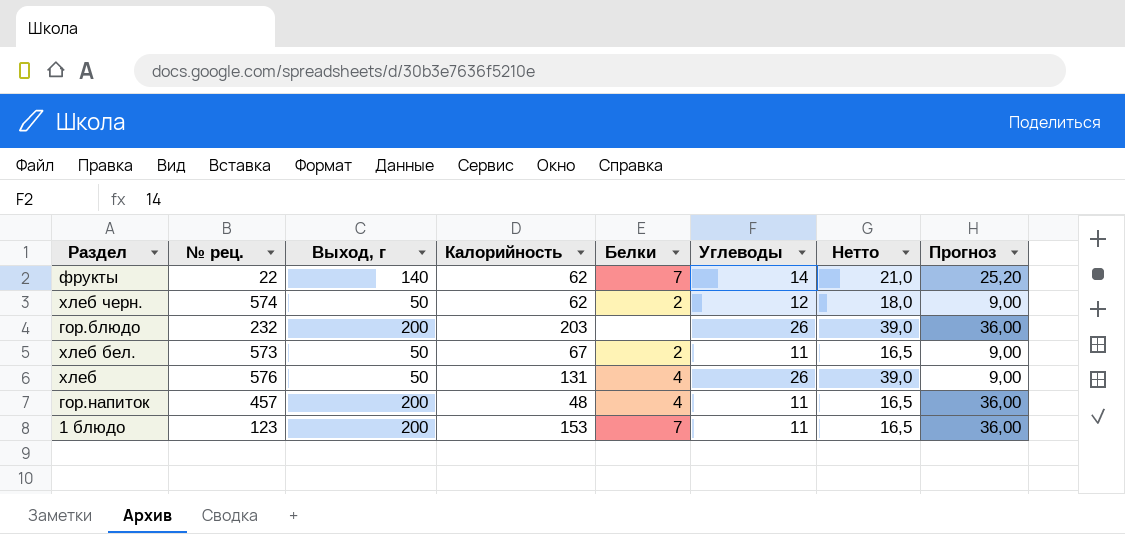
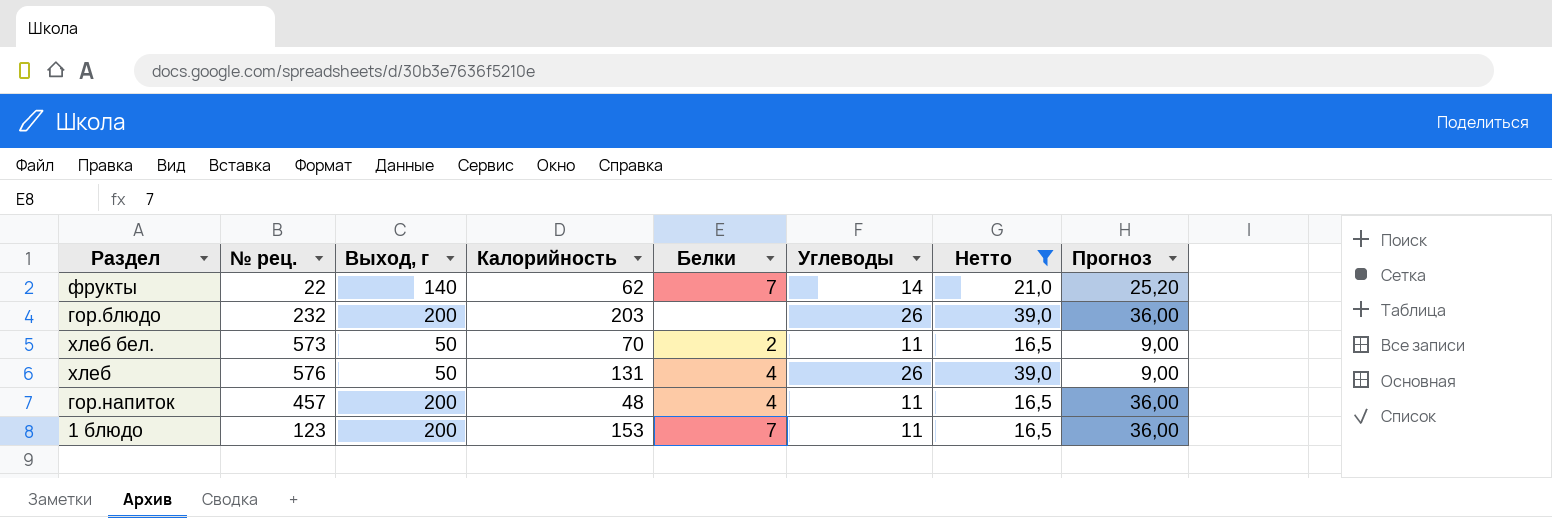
filter: none -> Нетто != 18,0
хлеб бел. | Калорийность: 67 -> 70

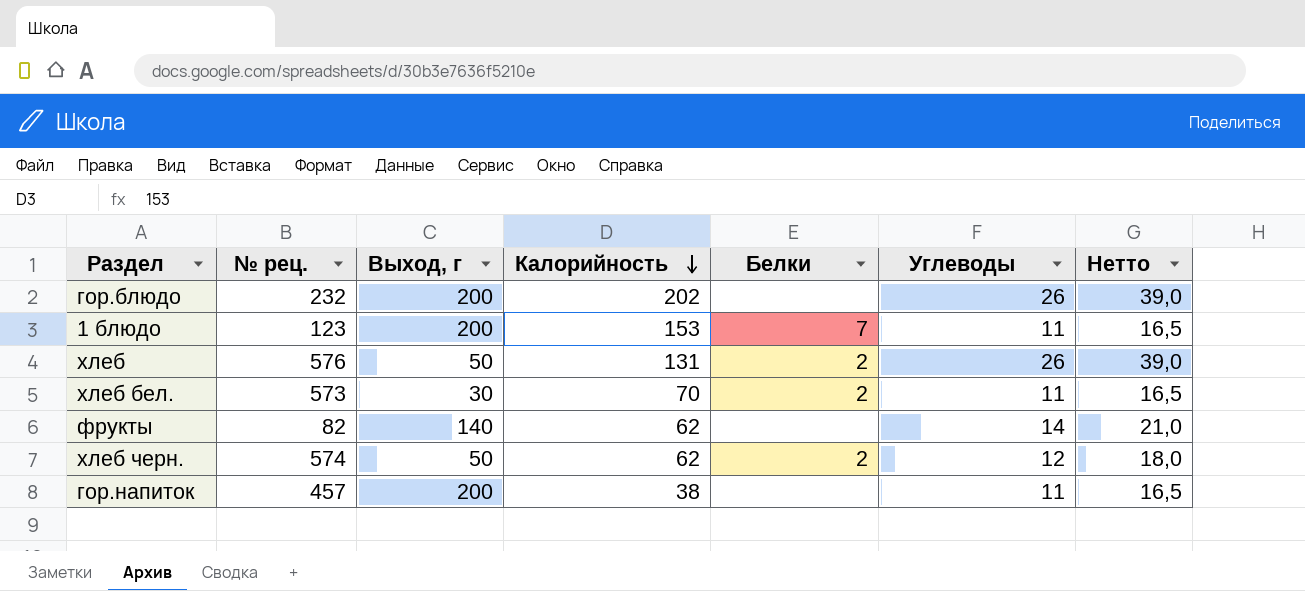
filter: Нетто != 18,0 -> none
row order: none -> Калорийность descending
column Прогноз | formula: [Выход, г] * 0,18 -> none
гор.блюдо | Калорийность: 203 -> 202
хлеб | Белки: 4 -> 2
хлеб бел. | Выход, г: 50 -> 30
фрукты | № рец.: 22 -> 82
фрукты | Белки: 7 -> none
гор.напиток | Калорийность: 48 -> 38
гор.напиток | Белки: 4 -> none

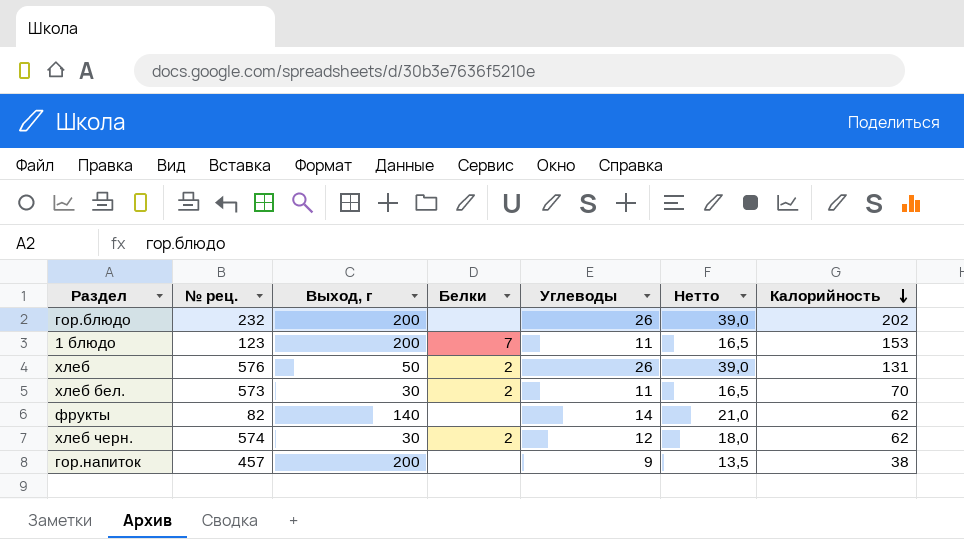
column Калорийность | position: 4 -> 7
хлеб черн. | Выход, г: 50 -> 30
гор.напиток | Углеводы: 11 -> 9
гор.напиток | Нетто: 16,5 -> 13,5

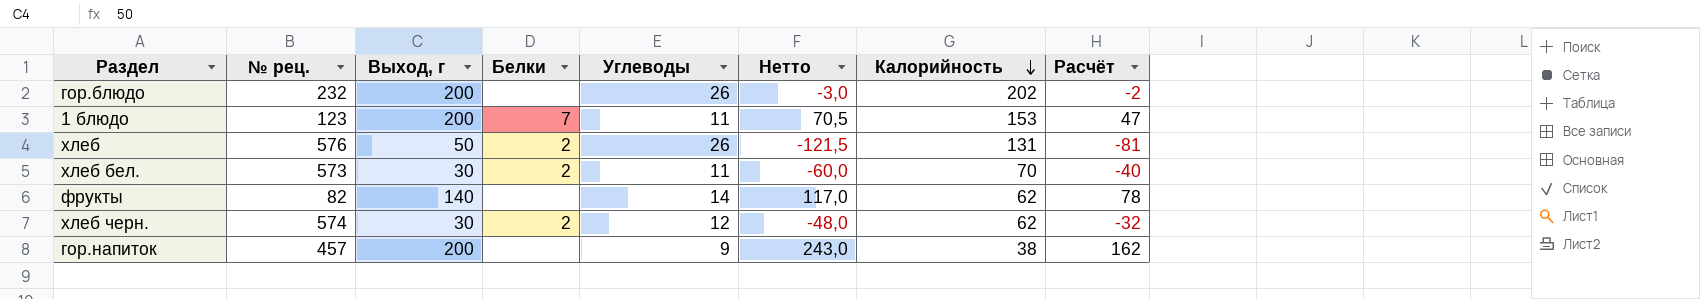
column Нетто | formula: [Углеводы] * 1,5 -> [Расчёт] * 1,5
column Расчёт | formula: none -> [Выход, г] - [Калорийность]

